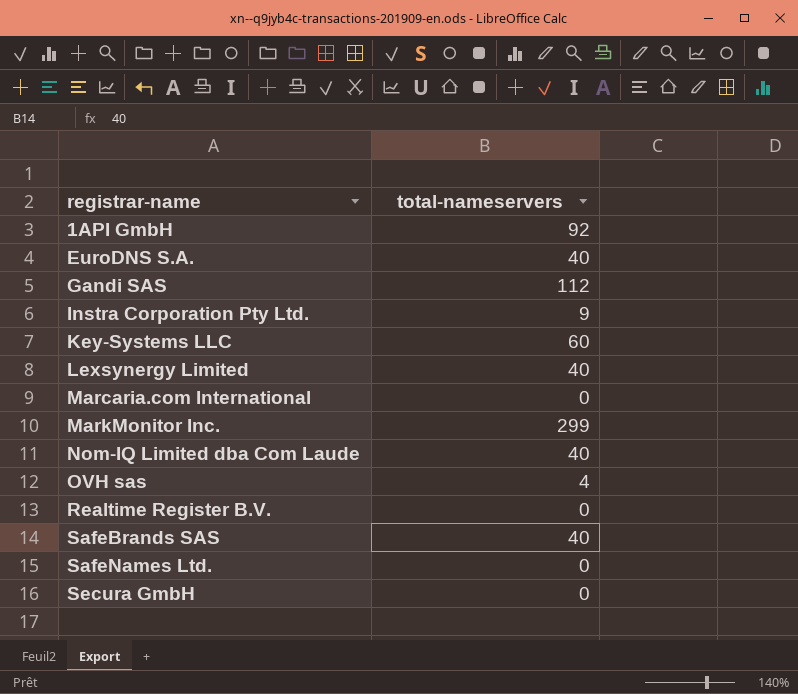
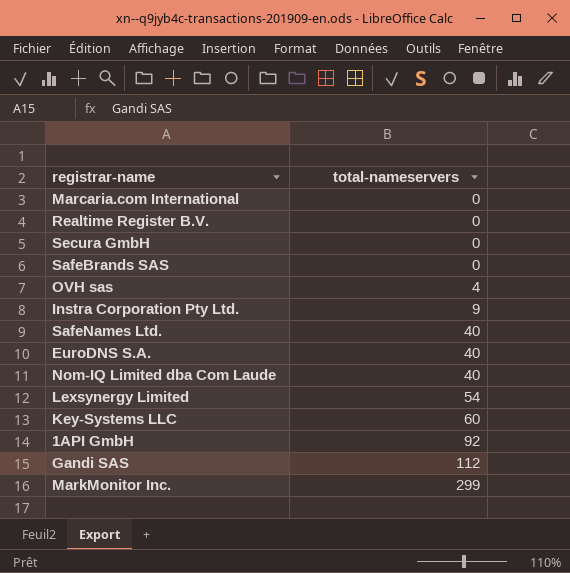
row order: registrar-name ascending -> total-nameservers ascending
SafeBrands SAS | total-nameservers: 40 -> 0
SafeNames Ltd. | total-nameservers: 0 -> 40
Lexsynergy Limited | total-nameservers: 40 -> 54

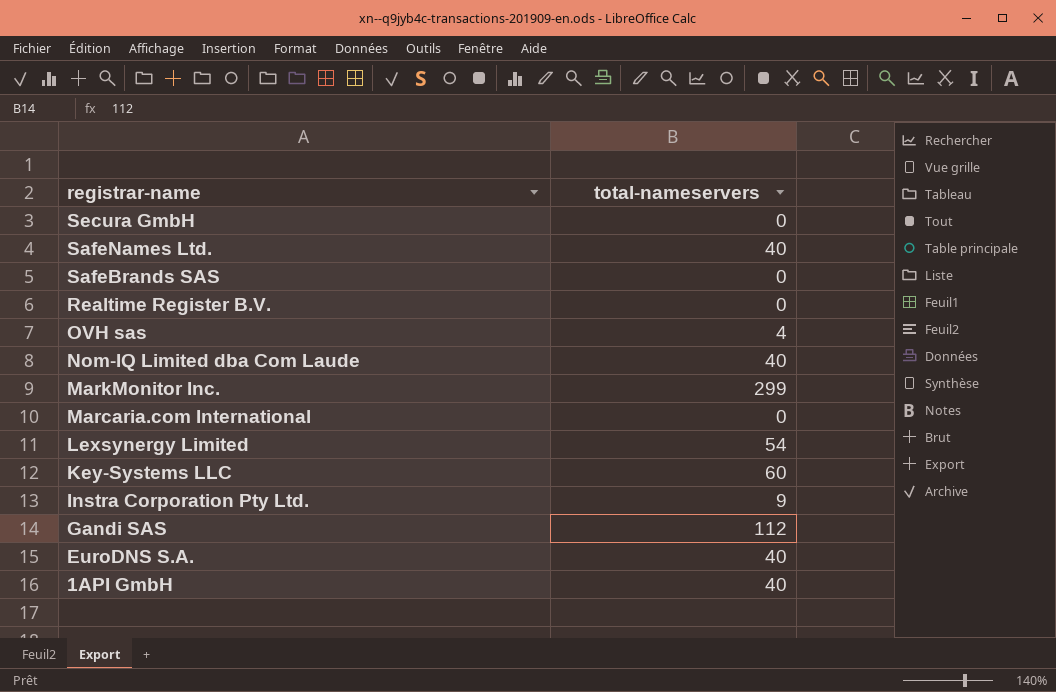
row order: total-nameservers ascending -> registrar-name descending
1API GmbH | total-nameservers: 92 -> 40

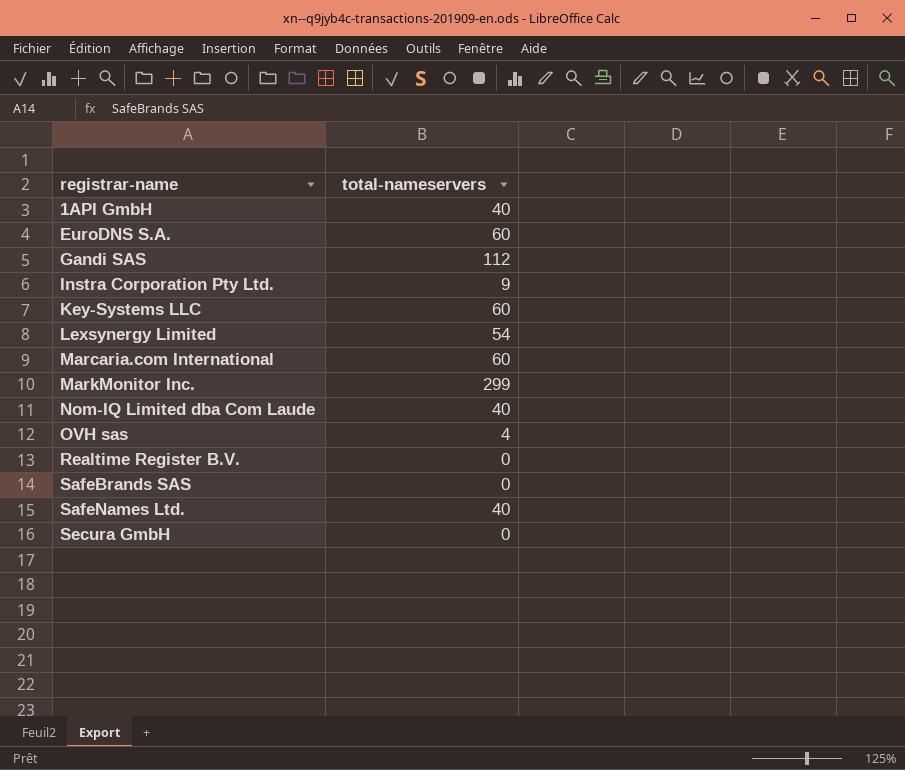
row order: registrar-name descending -> registrar-name ascending
EuroDNS S.A. | total-nameservers: 40 -> 60
Marcaria.com International | total-nameservers: 0 -> 60

